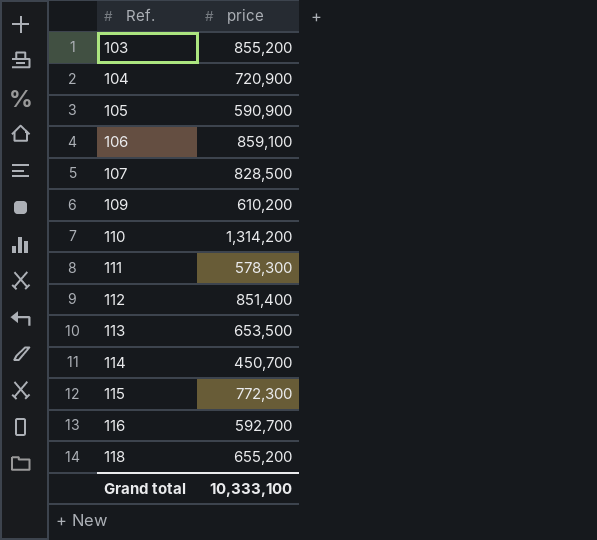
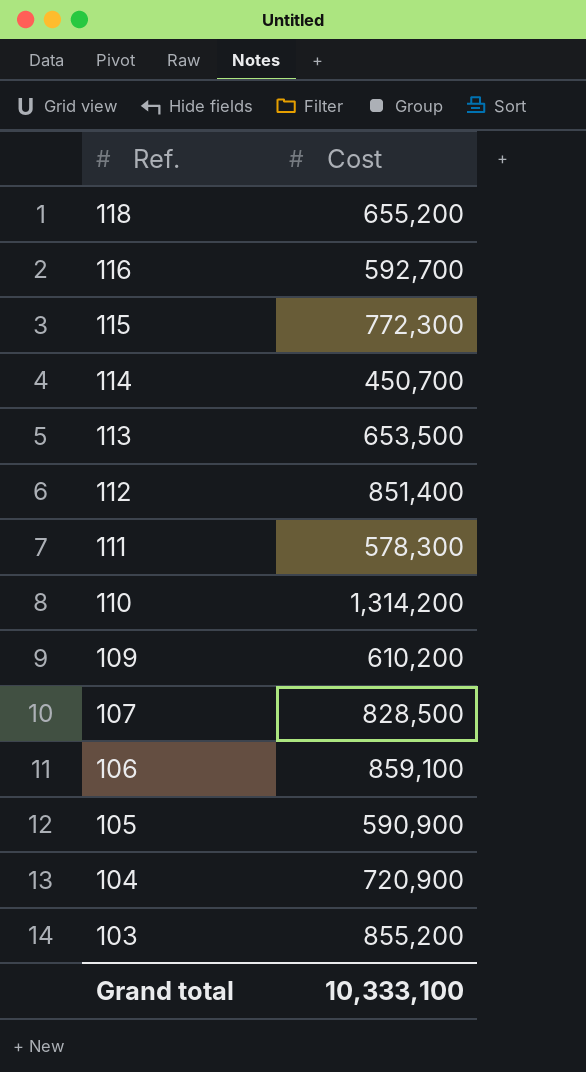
row order: Ref. ascending -> Ref. descending
column name: price -> Cost

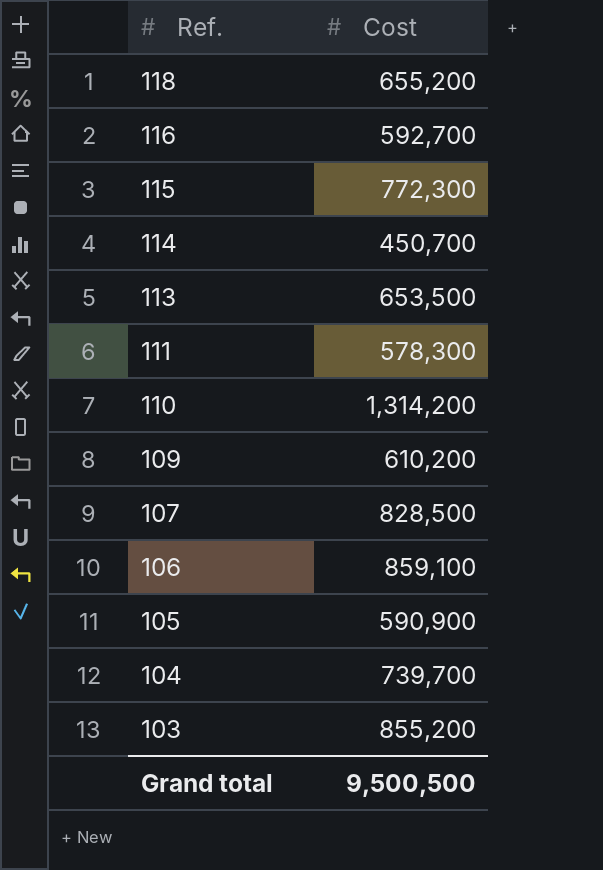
row 112: 851,400 -> none
104 | Cost: 720,900 -> 739,700
Grand total | Cost: 10,333,100 -> 9,500,500

